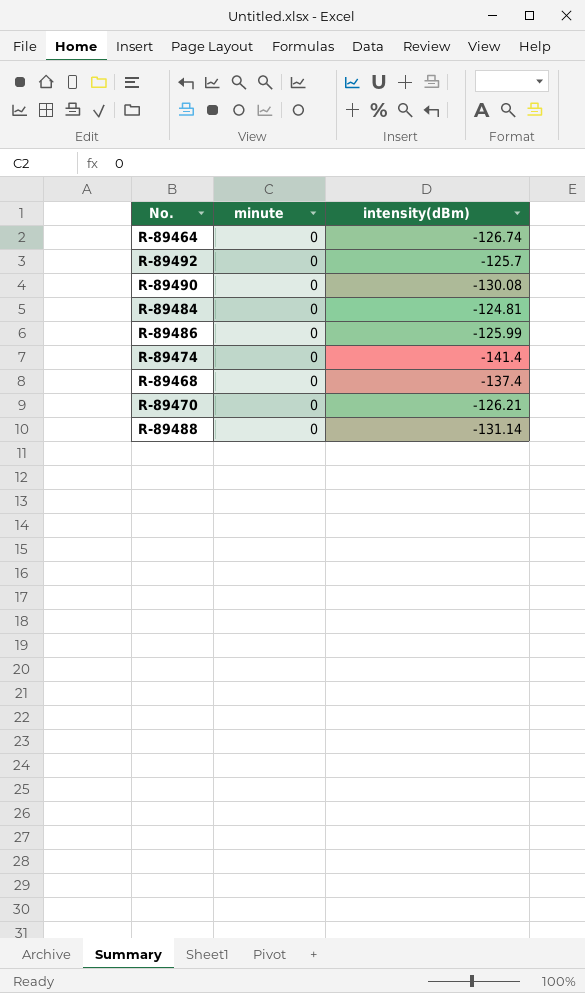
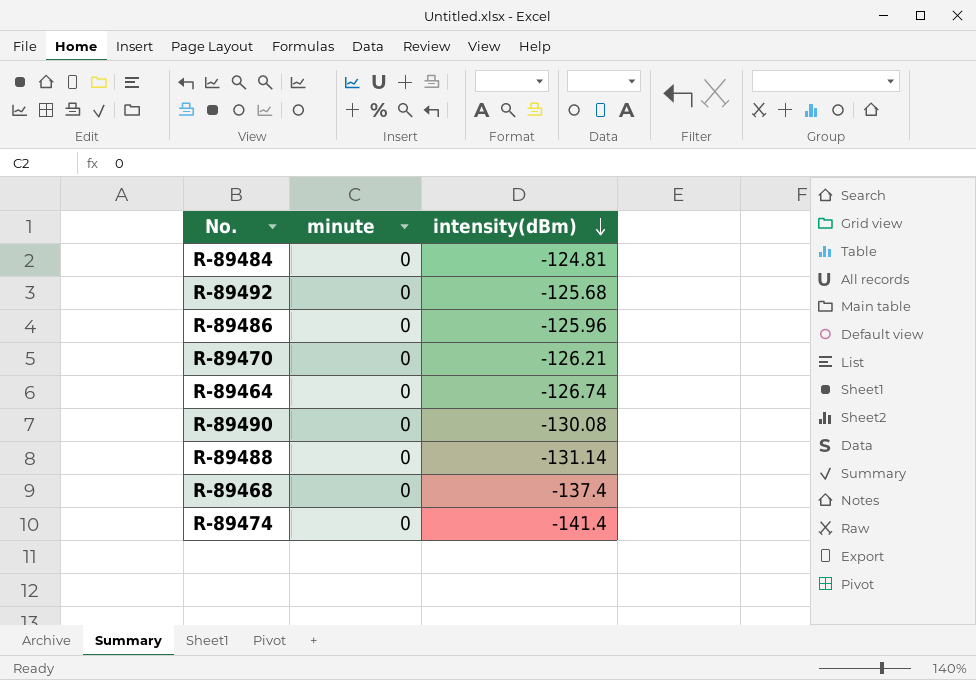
row order: none -> intensity(dBm) descending
R-89492 | intensity(dBm): -125.7 -> -125.68
R-89486 | intensity(dBm): -125.99 -> -125.96

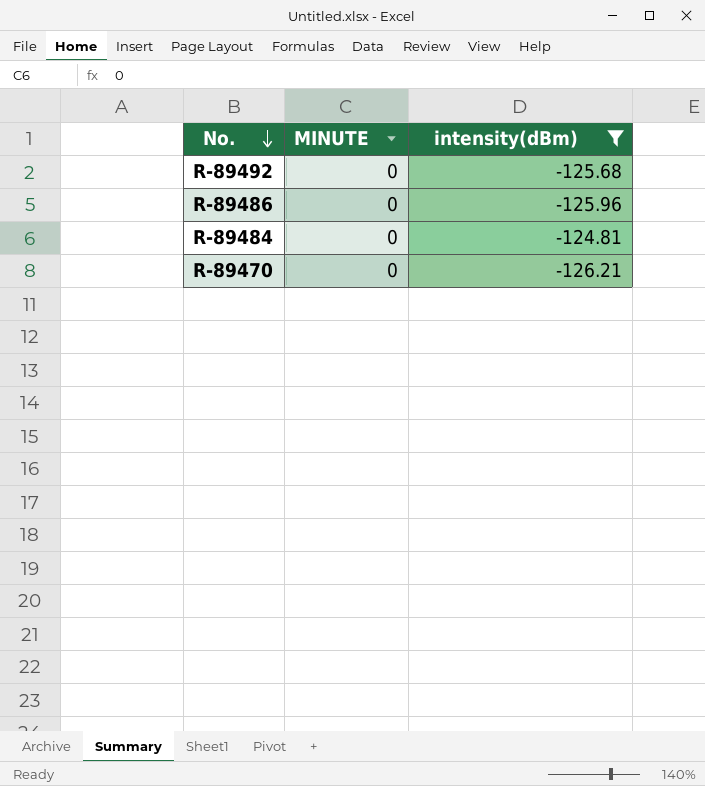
filter: none -> intensity(dBm) >= -126.21
row order: intensity(dBm) descending -> No. descending
column name: minute -> MINUTE

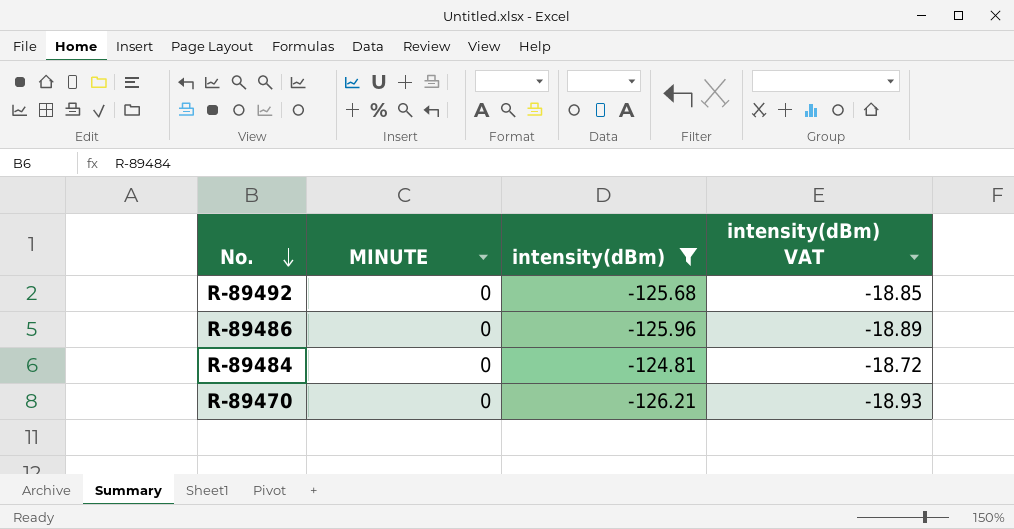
column intensity(dBm) VAT | formula: none -> [intensity(dBm)] * 0.15

